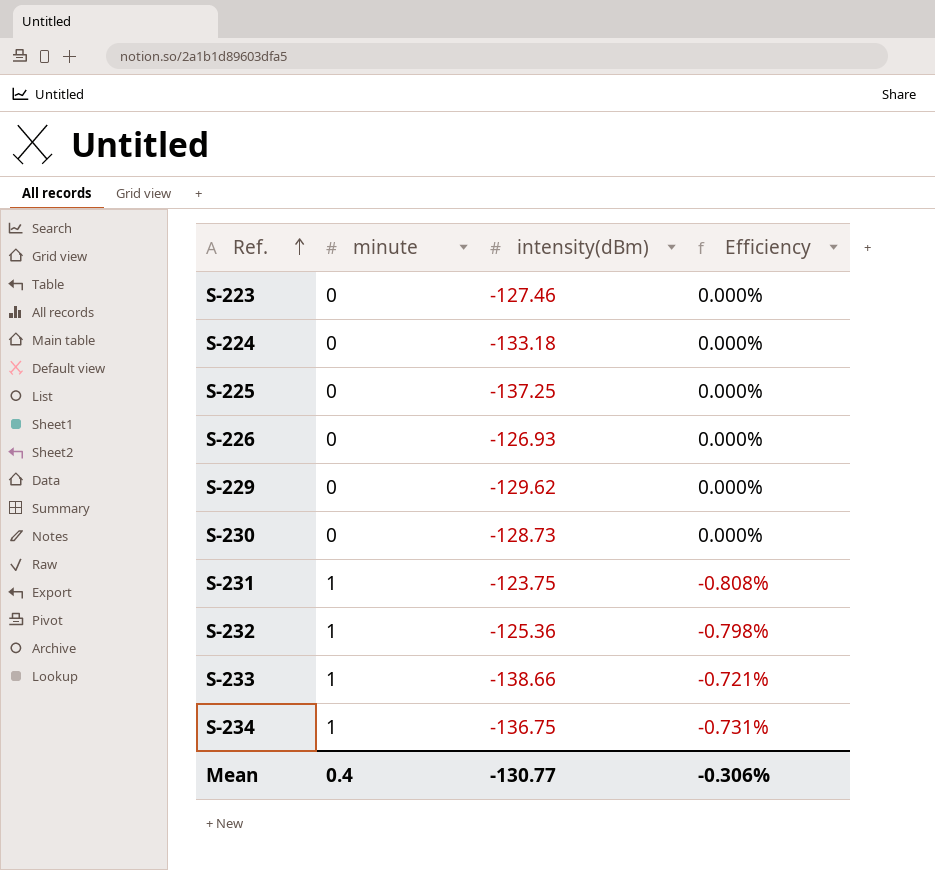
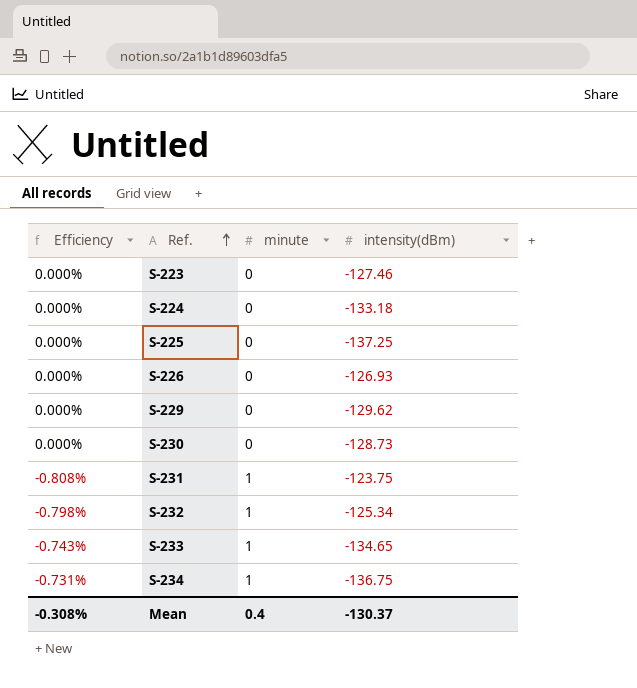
column Efficiency | position: 4 -> 1
S-232 | intensity(dBm): -125.36 -> -125.34
S-233 | Efficiency: -0.721% -> -0.743%
S-233 | intensity(dBm): -138.66 -> -134.65
Mean | Efficiency: -0.306% -> -0.308%
Mean | intensity(dBm): -130.77 -> -130.37

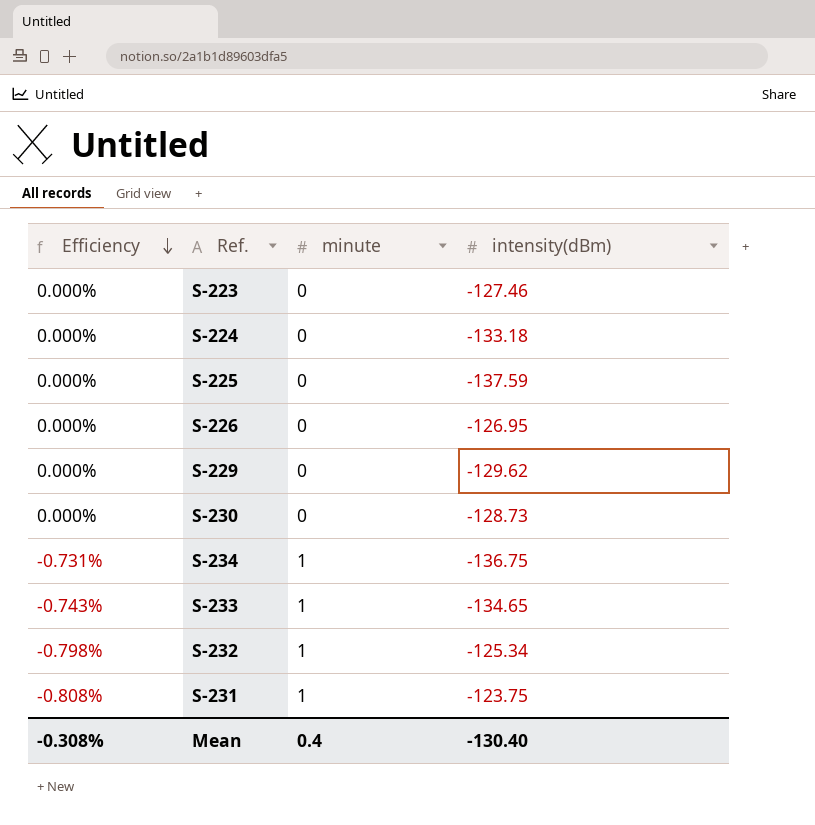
row order: Ref. ascending -> Efficiency descending
S-225 | intensity(dBm): -137.25 -> -137.59
S-226 | intensity(dBm): -126.93 -> -126.95
Mean | intensity(dBm): -130.37 -> -130.40

